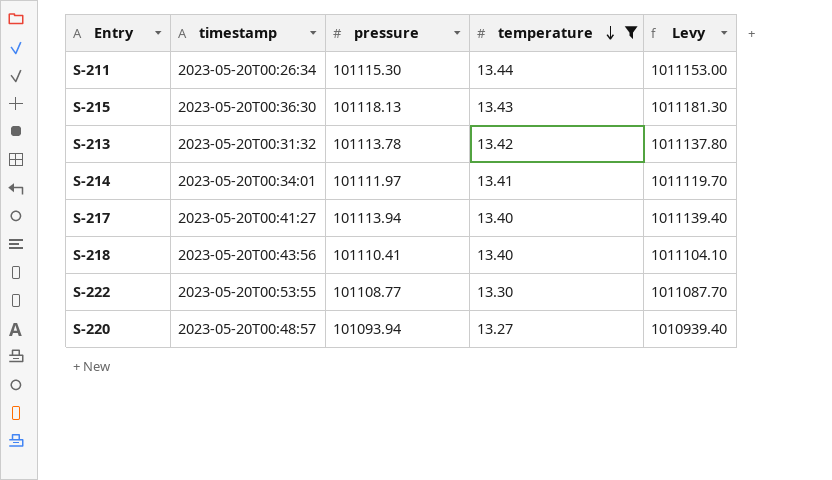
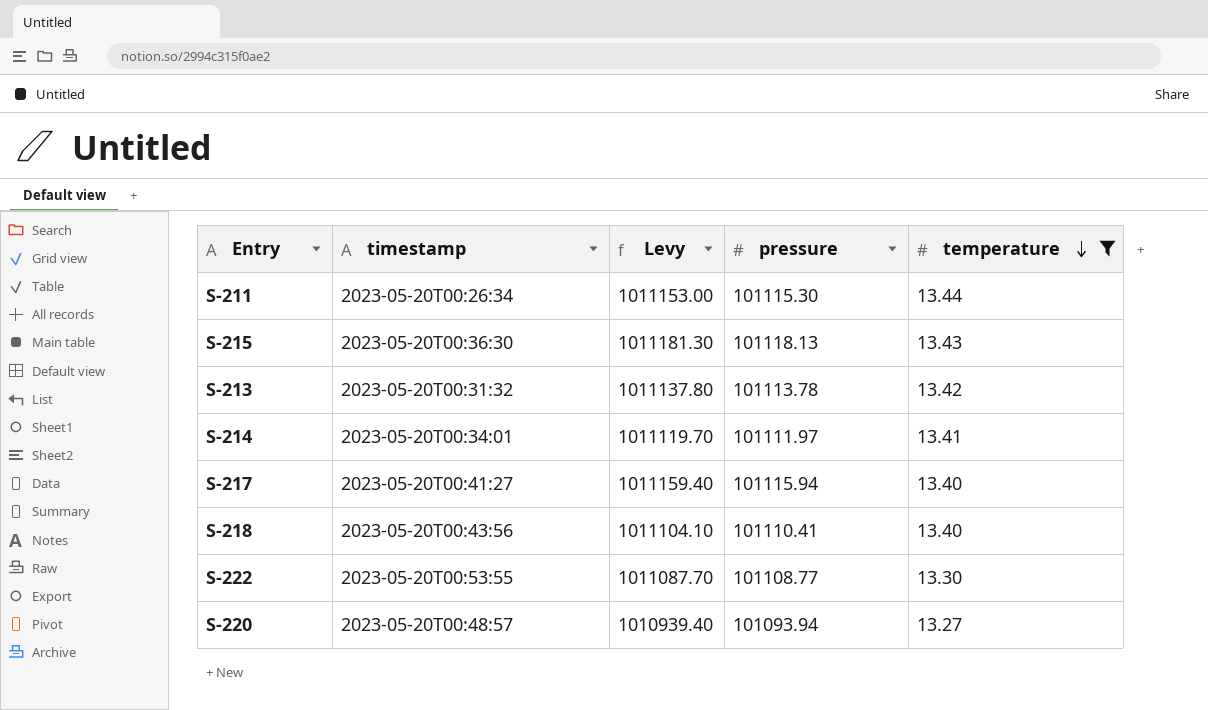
column Levy | position: 5 -> 3
S-217 | Levy: 1011139.40 -> 1011159.40
S-217 | pressure: 101113.94 -> 101115.94

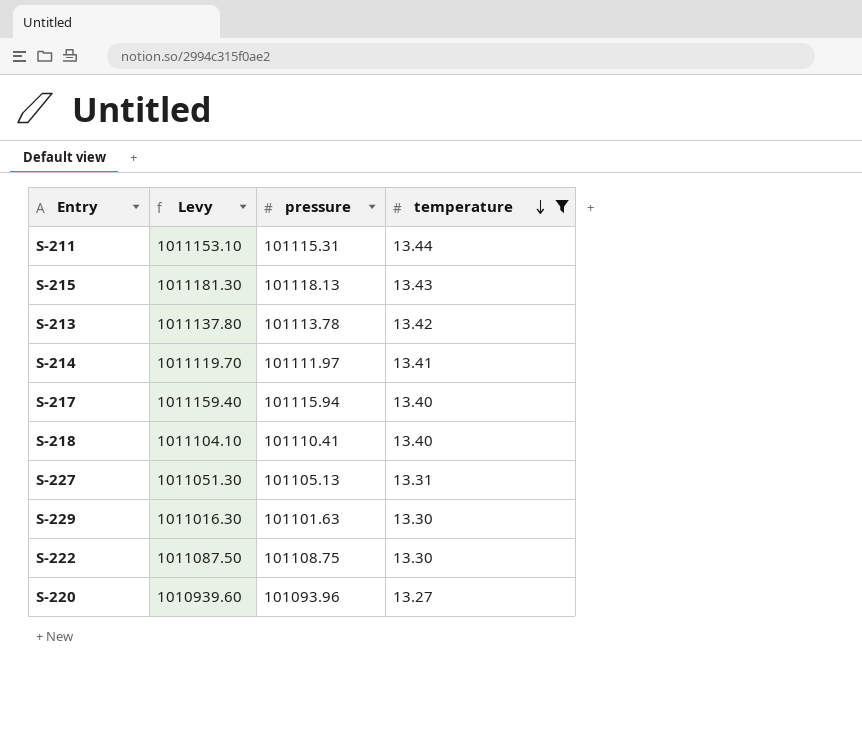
column timestamp | position: 2 -> none
S-211 | Levy: 1011153.00 -> 1011153.10
S-211 | pressure: 101115.30 -> 101115.31
row S-227: none -> 1011051.30 | 101105.13 | 13.31
row S-229: none -> 1011016.30 | 101101.63 | 13.30
S-222 | Levy: 1011087.70 -> 1011087.50
S-222 | pressure: 101108.77 -> 101108.75
S-220 | Levy: 1010939.40 -> 1010939.60
S-220 | pressure: 101093.94 -> 101093.96

